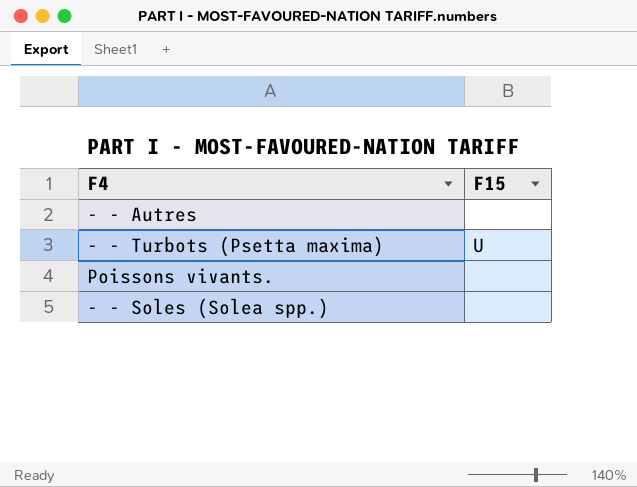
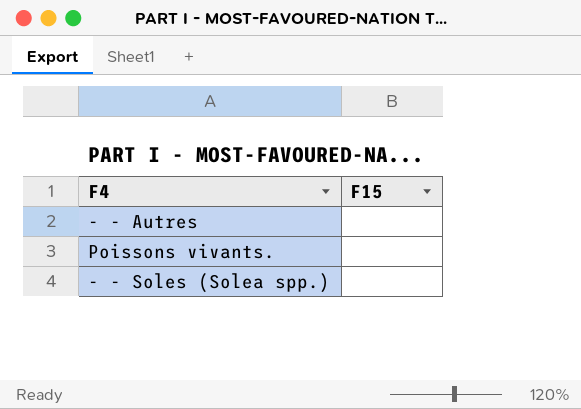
row - - Turbots (Psetta maxima): U -> none

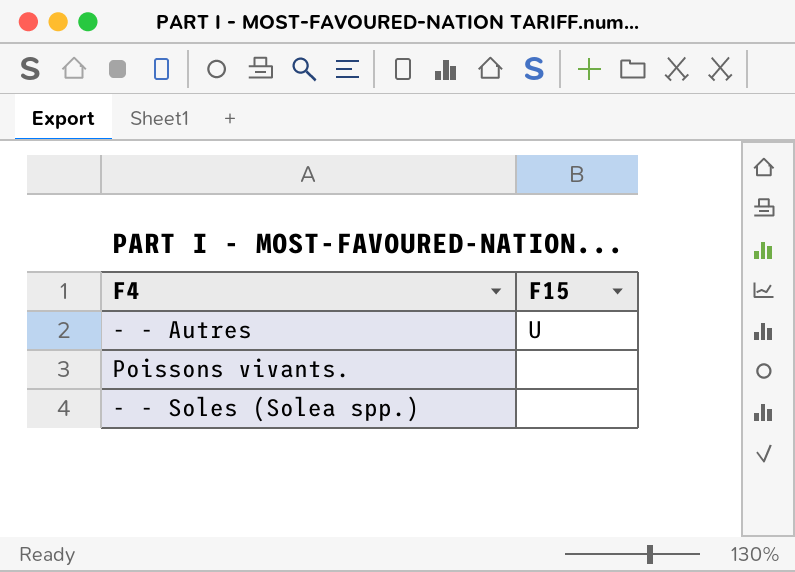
- - Autres | F15: none -> U

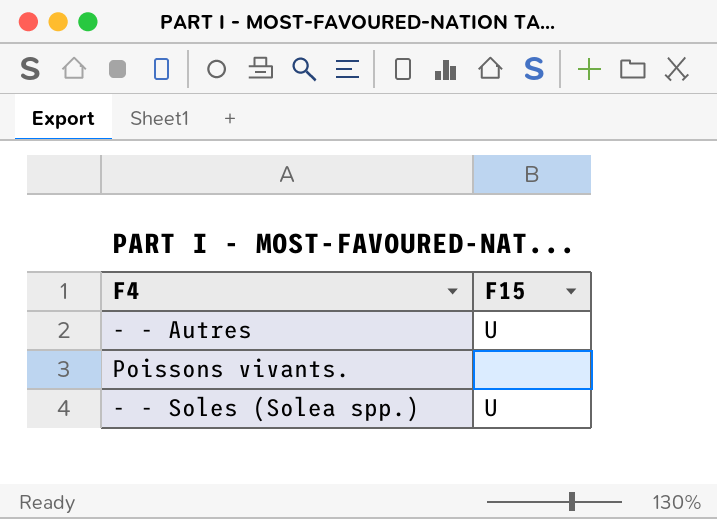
- - Soles (Solea spp.) | F15: none -> U

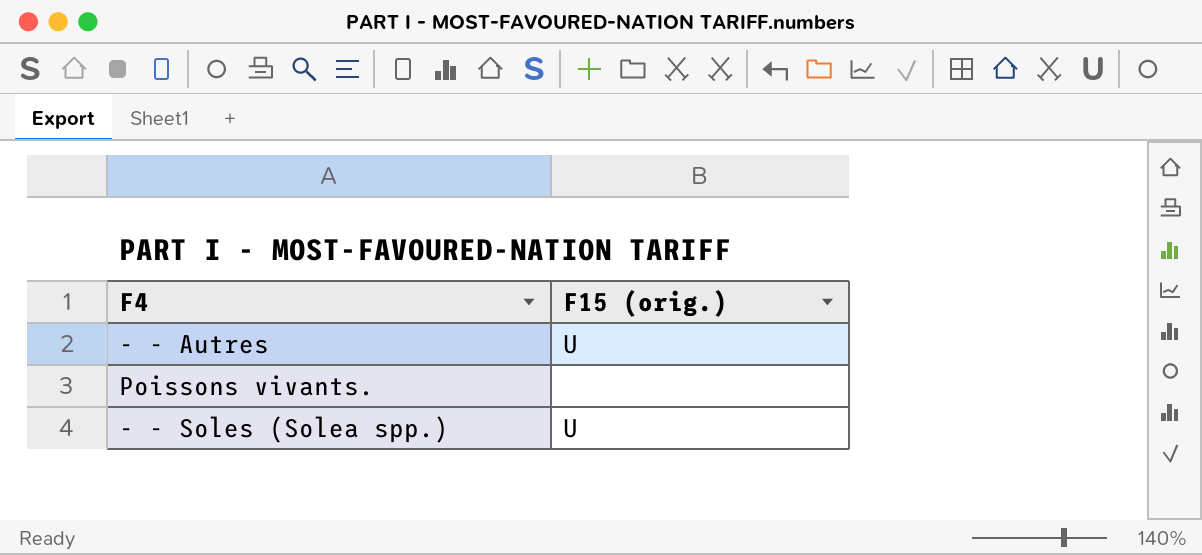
column name: F15 -> F15 (orig.)

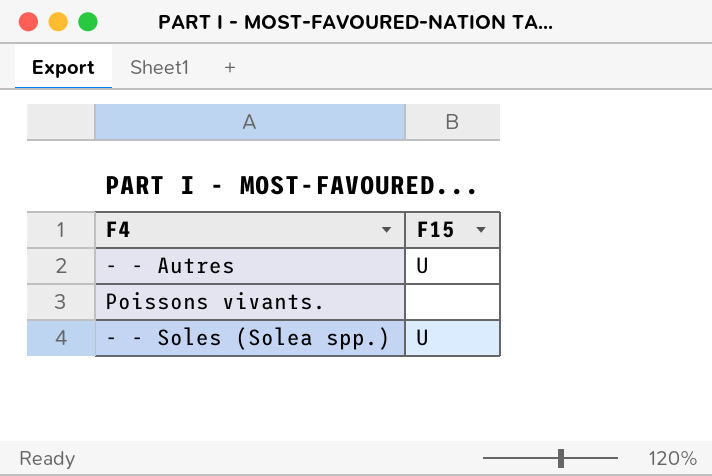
column name: F15 (orig.) -> F15

